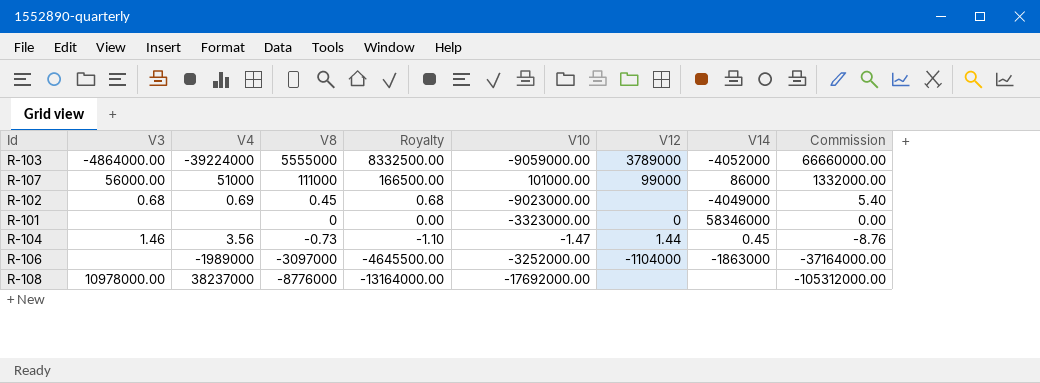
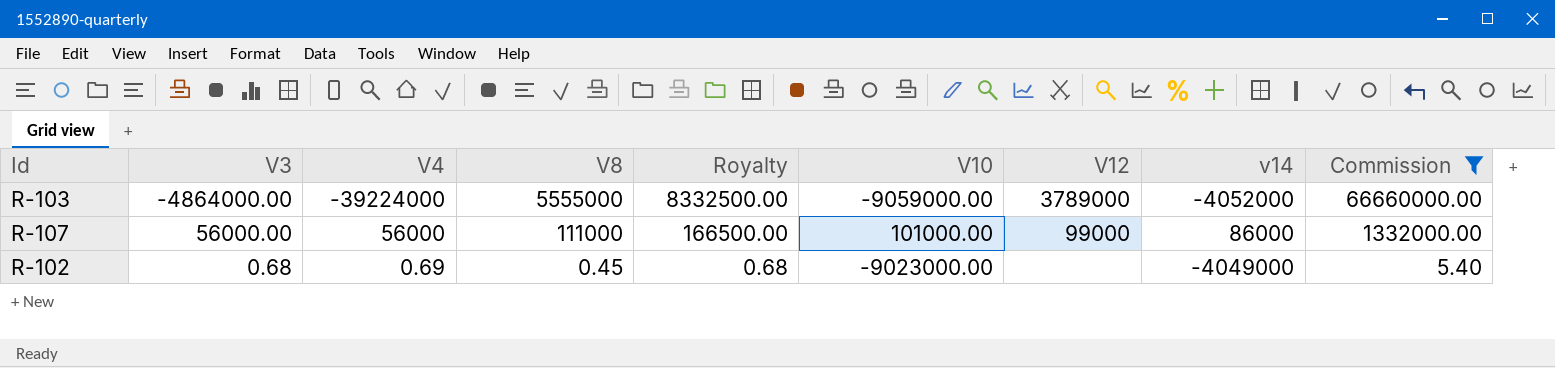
filter: none -> Commission >= 5.40
column name: V14 -> v14
R-107 | V4: 51000 -> 56000

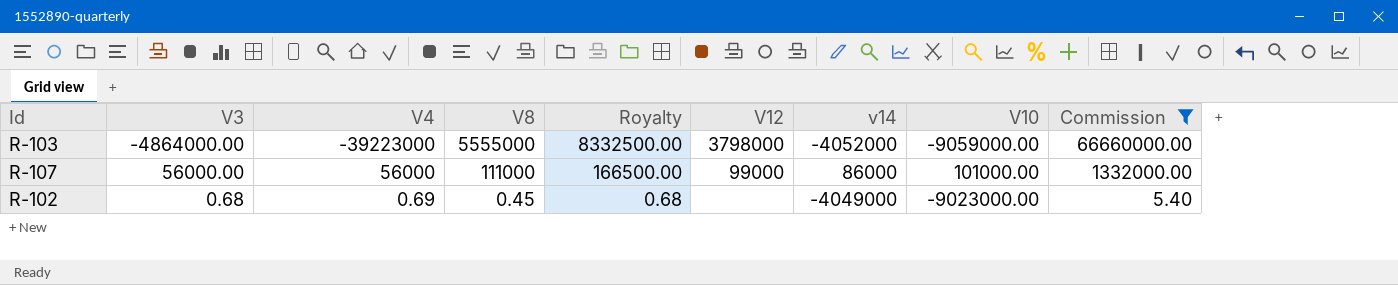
column V10 | position: 6 -> 8
R-103 | V4: -39224000 -> -39223000
R-103 | V12: 3789000 -> 3798000

